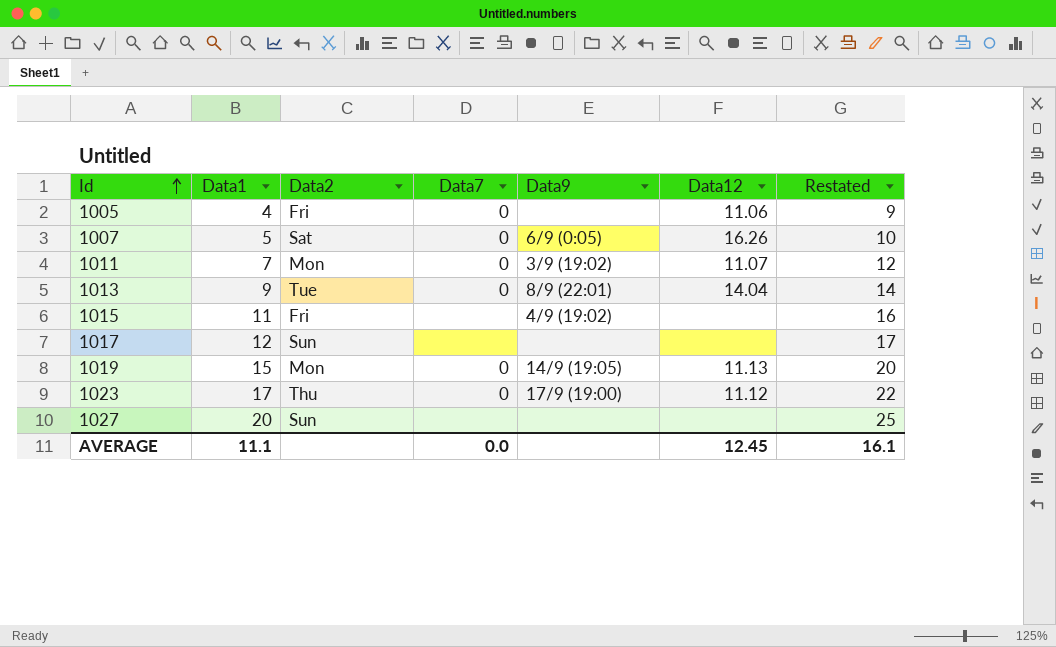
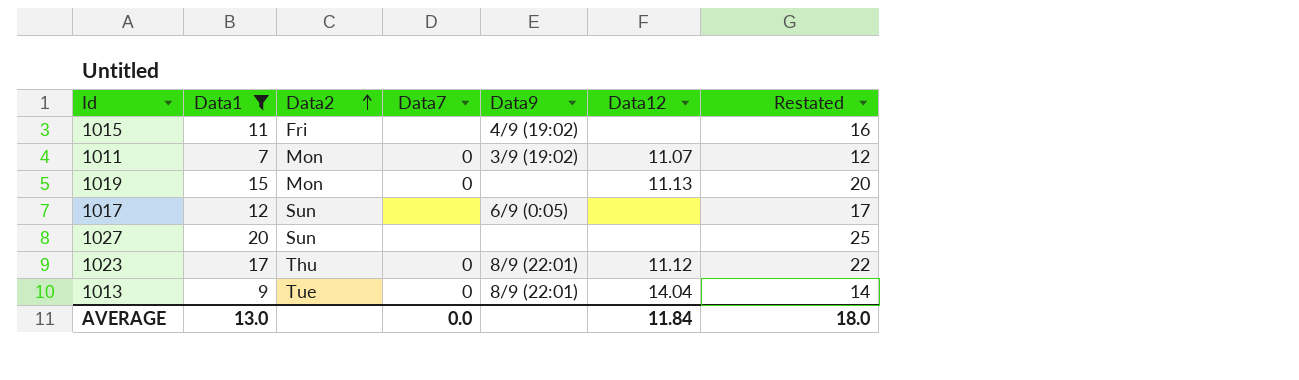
filter: none -> Data1 >= 7
row order: Id ascending -> Data2 ascending
1019 | Data9: 14/9 (19:05) -> none
1017 | Data9: none -> 6/9 (0:05)
1023 | Data9: 17/9 (19:00) -> 8/9 (22:01)
AVERAGE | Data1: 11.1 -> 13.0
AVERAGE | Data12: 12.45 -> 11.84
AVERAGE | Restated: 16.1 -> 18.0

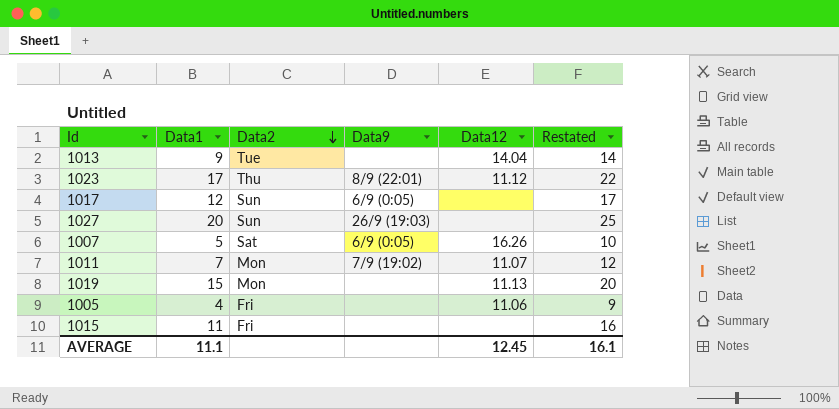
filter: Data1 >= 7 -> none
row order: Data2 ascending -> Data2 descending
column Data7 | position: 4 -> none
1013 | Data9: 8/9 (22:01) -> none
1027 | Data9: none -> 26/9 (19:03)
1011 | Data9: 3/9 (19:02) -> 7/9 (19:02)
1015 | Data9: 4/9 (19:02) -> none
AVERAGE | Data1: 13.0 -> 11.1
AVERAGE | Data12: 11.84 -> 12.45
AVERAGE | Restated: 18.0 -> 16.1

